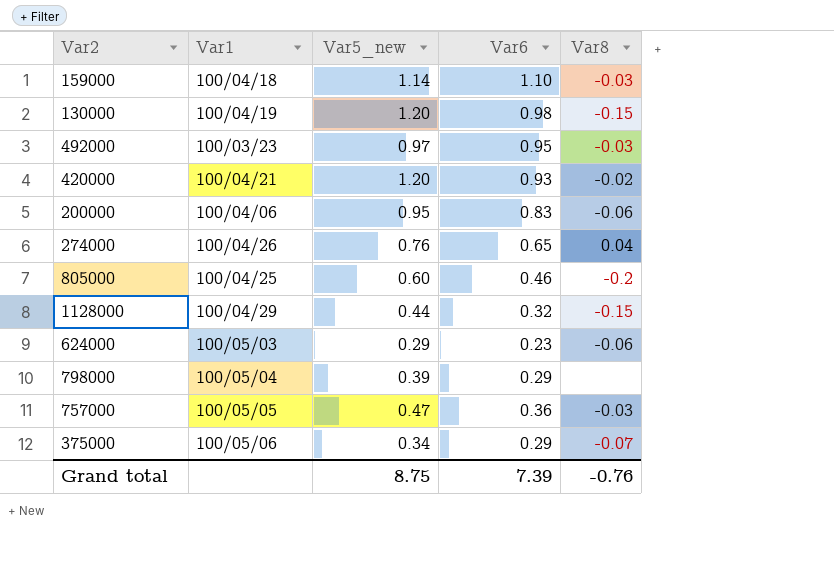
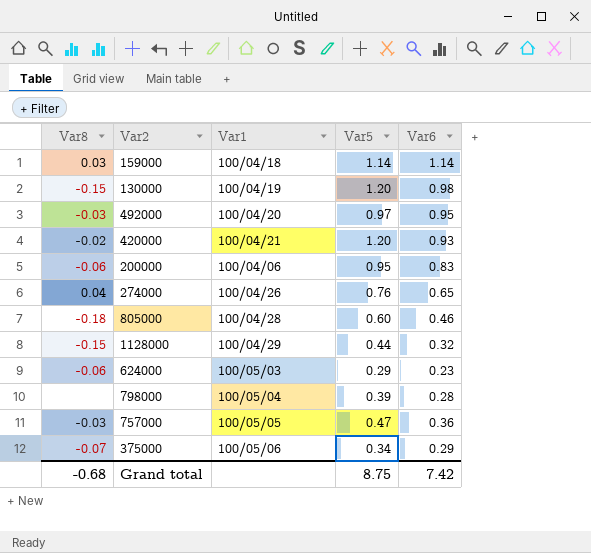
column Var8 | position: 5 -> 1
column name: Var5_new -> Var5
159000 | Var8: -0.03 -> 0.03
159000 | Var6: 1.10 -> 1.14
492000 | Var1: 100/03/23 -> 100/04/20
805000 | Var8: -0.2 -> -0.18
805000 | Var1: 100/04/25 -> 100/04/28
798000 | Var6: 0.29 -> 0.28
Grand total | Var8: -0.76 -> -0.68
Grand total | Var6: 7.39 -> 7.42

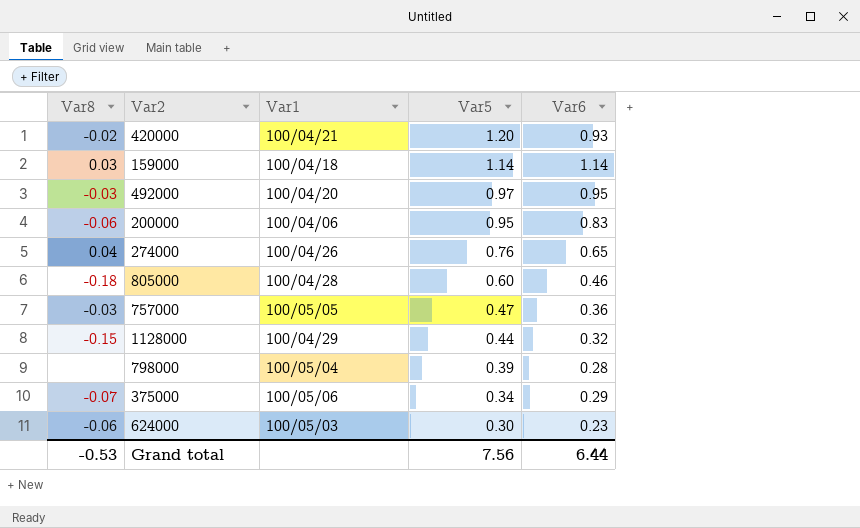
row order: none -> Var5 descending
row 130000: -0.15 | 100/04/19 | 1.20 | 0.98 -> none
624000 | Var5: 0.29 -> 0.30
Grand total | Var8: -0.68 -> -0.53
Grand total | Var5: 8.75 -> 7.56
Grand total | Var6: 7.42 -> 6.44

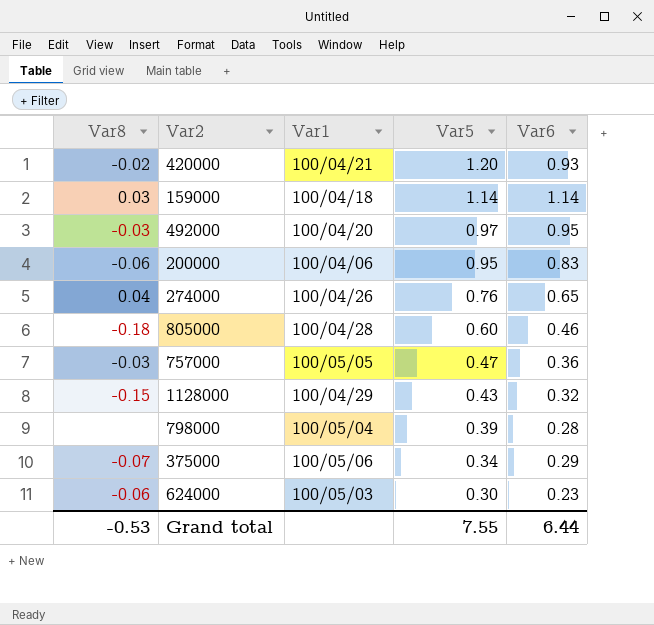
1128000 | Var5: 0.44 -> 0.43
Grand total | Var5: 7.56 -> 7.55

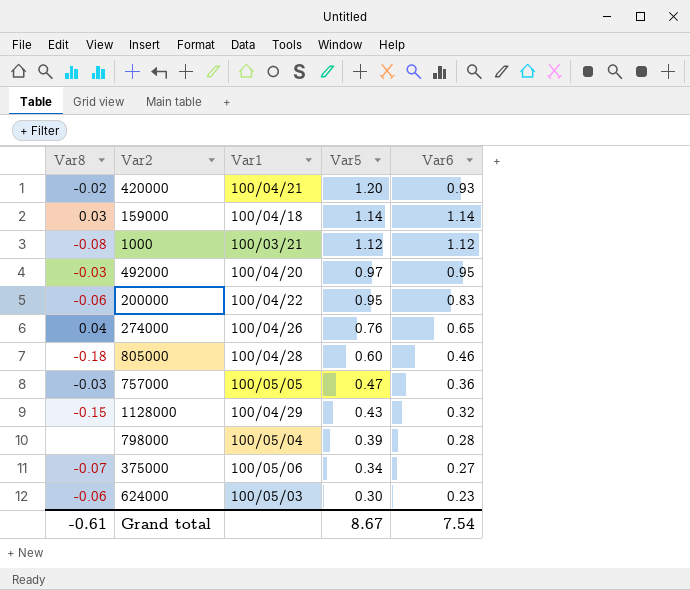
row 1000: none -> -0.08 | 100/03/21 | 1.12 | 1.12
200000 | Var1: 100/04/06 -> 100/04/22
375000 | Var6: 0.29 -> 0.27
Grand total | Var8: -0.53 -> -0.61
Grand total | Var5: 7.55 -> 8.67
Grand total | Var6: 6.44 -> 7.54

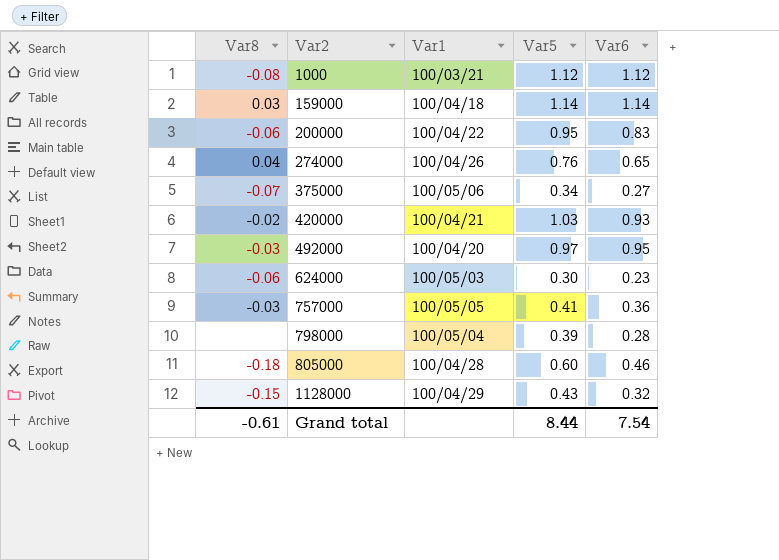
row order: Var5 descending -> Var2 ascending
420000 | Var5: 1.20 -> 1.03
757000 | Var5: 0.47 -> 0.41
Grand total | Var5: 8.67 -> 8.44

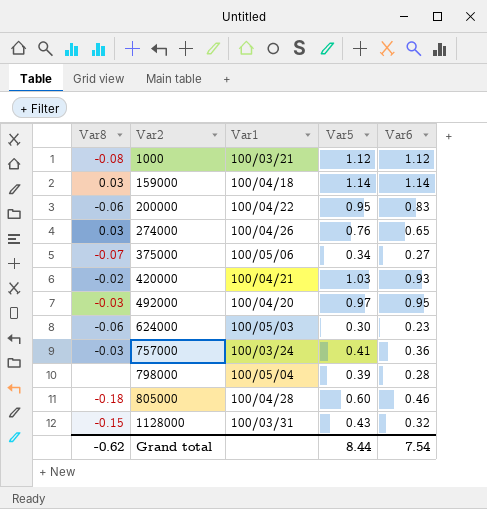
274000 | Var8: 0.04 -> 0.03
757000 | Var1: 100/05/05 -> 100/03/24
1128000 | Var1: 100/04/29 -> 100/03/31
Grand total | Var8: -0.61 -> -0.62

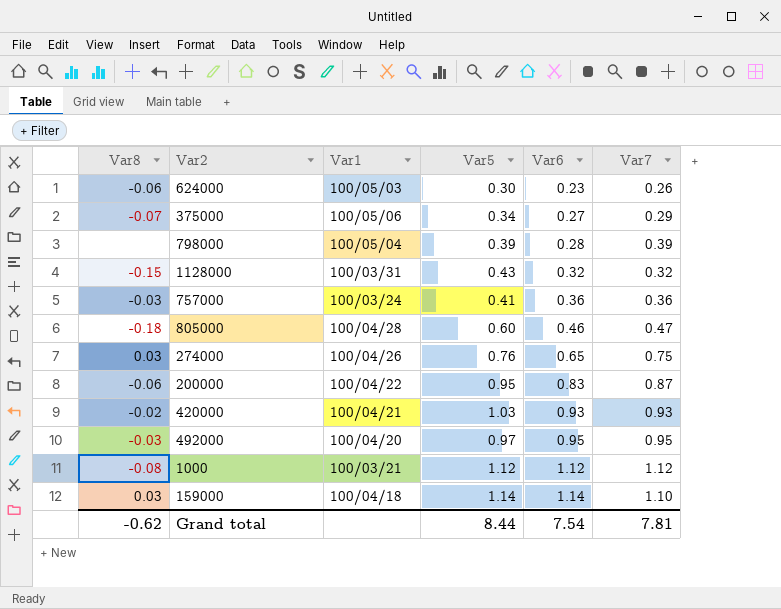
row order: Var2 ascending -> Var6 ascending
column Var7 | position: none -> 6

